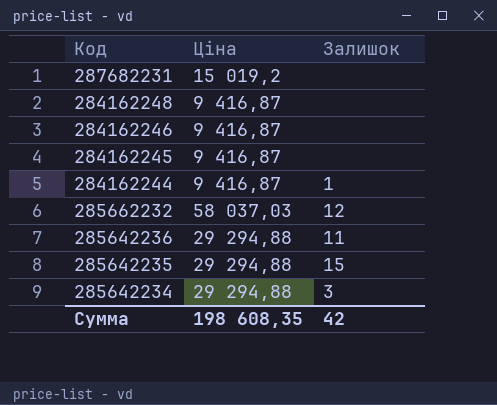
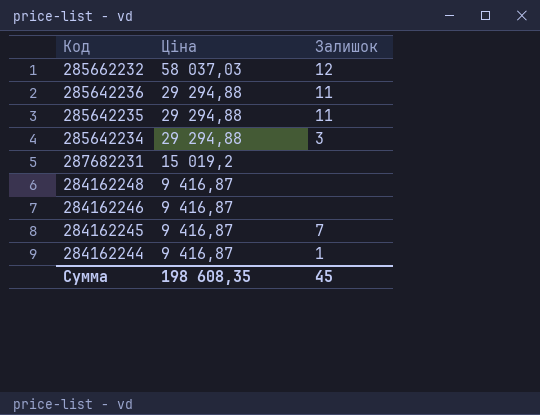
row order: none -> Ціна descending
285642235 | Залишок: 15 -> 11
284162245 | Залишок: none -> 7
Сумма | Залишок: 42 -> 45

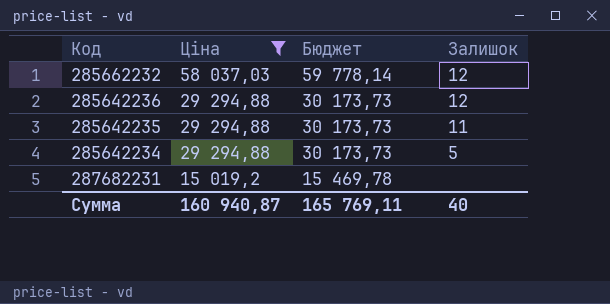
filter: none -> Ціна != 9 416,87
column Бюджет | formula: none -> [Ціна] * 1,03
285642236 | Залишок: 11 -> 12
285642234 | Залишок: 3 -> 5
Сумма | Ціна: 198 608,35 -> 160 940,87
Сумма | Залишок: 45 -> 40

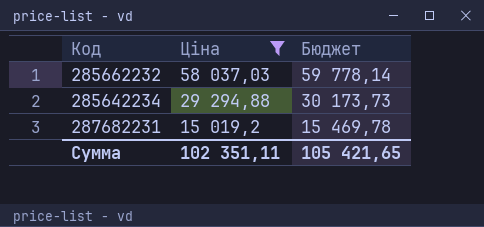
column Залишок | position: 4 -> none
row 285642236: 29 294,88 | 30 173,73 | 12 -> none
row 285642235: 29 294,88 | 30 173,73 | 11 -> none
Сумма | Ціна: 160 940,87 -> 102 351,11
Сумма | Бюджет: 165 769,11 -> 105 421,65

